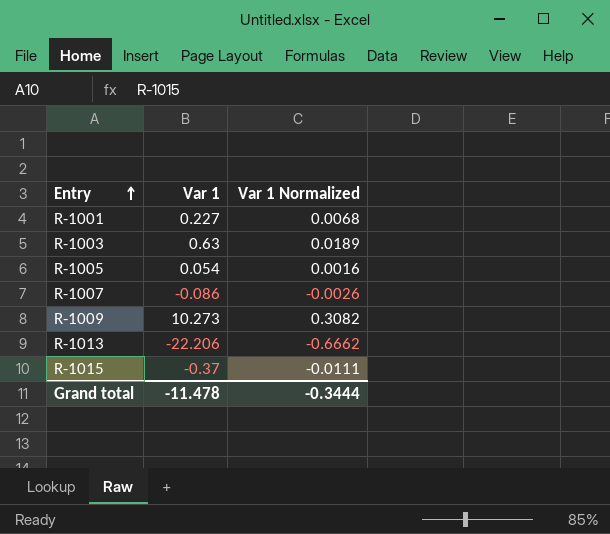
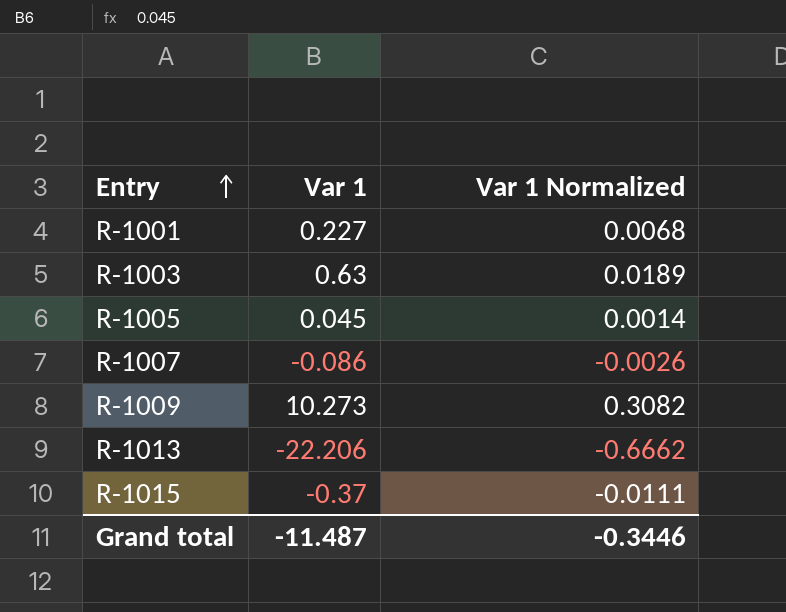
R-1005 | Var 1: 0.054 -> 0.045
R-1005 | Var 1 Normalized: 0.0016 -> 0.0014
Grand total | Var 1: -11.478 -> -11.487
Grand total | Var 1 Normalized: -0.3444 -> -0.3446

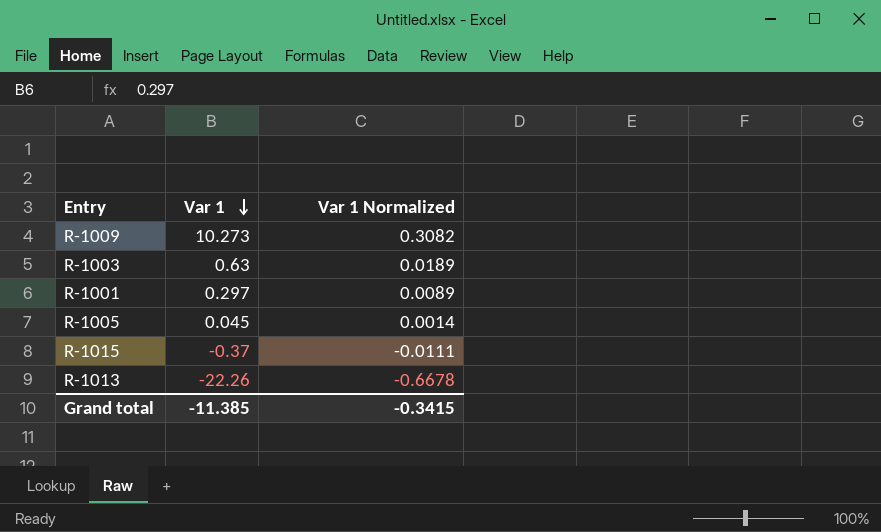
row order: Entry ascending -> Var 1 descending
row R-1007: -0.086 | -0.0026 -> none
R-1001 | Var 1: 0.227 -> 0.297
R-1001 | Var 1 Normalized: 0.0068 -> 0.0089
R-1013 | Var 1: -22.206 -> -22.26
R-1013 | Var 1 Normalized: -0.6662 -> -0.6678
Grand total | Var 1: -11.487 -> -11.385
Grand total | Var 1 Normalized: -0.3446 -> -0.3415

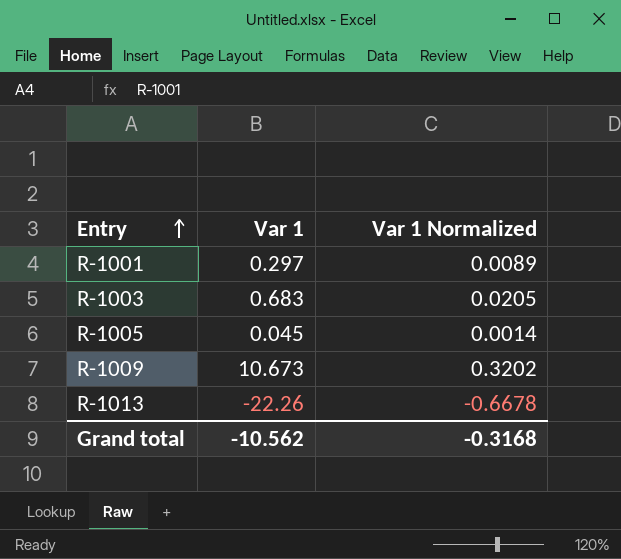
row order: Var 1 descending -> Entry ascending
row R-1015: -0.37 | -0.0111 -> none
R-1003 | Var 1: 0.63 -> 0.683
R-1003 | Var 1 Normalized: 0.0189 -> 0.0205
R-1009 | Var 1: 10.273 -> 10.673
R-1009 | Var 1 Normalized: 0.3082 -> 0.3202
Grand total | Var 1: -11.385 -> -10.562
Grand total | Var 1 Normalized: -0.3415 -> -0.3168

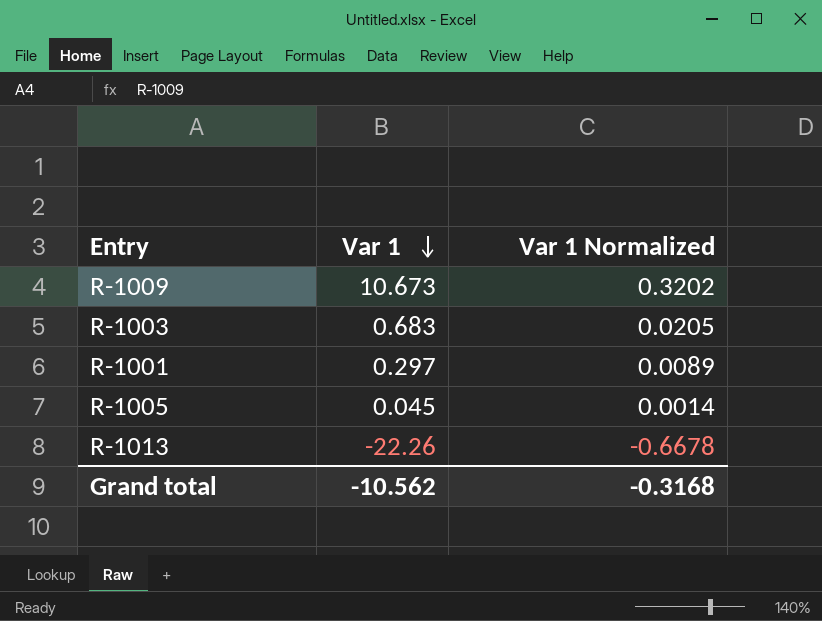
row order: Entry ascending -> Var 1 descending

